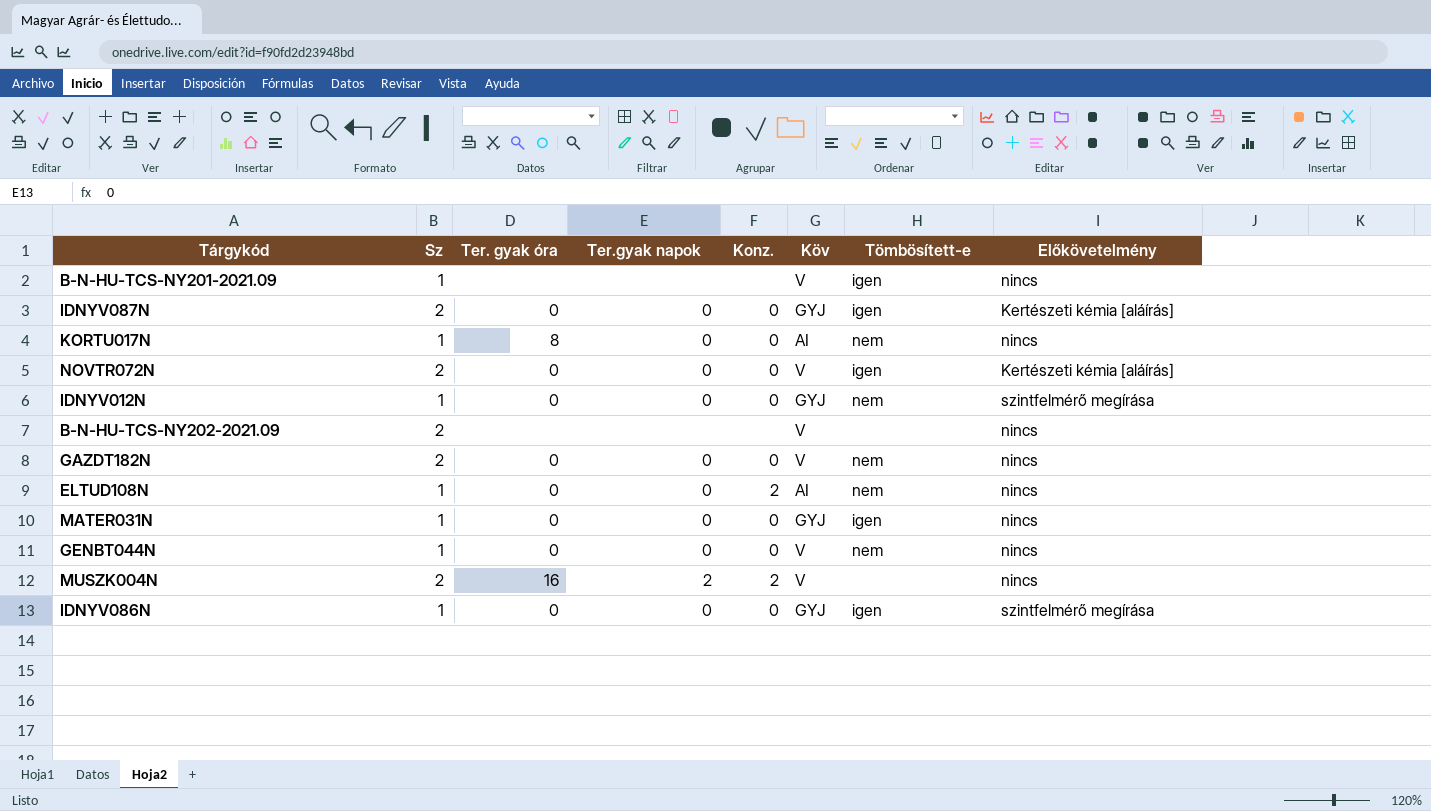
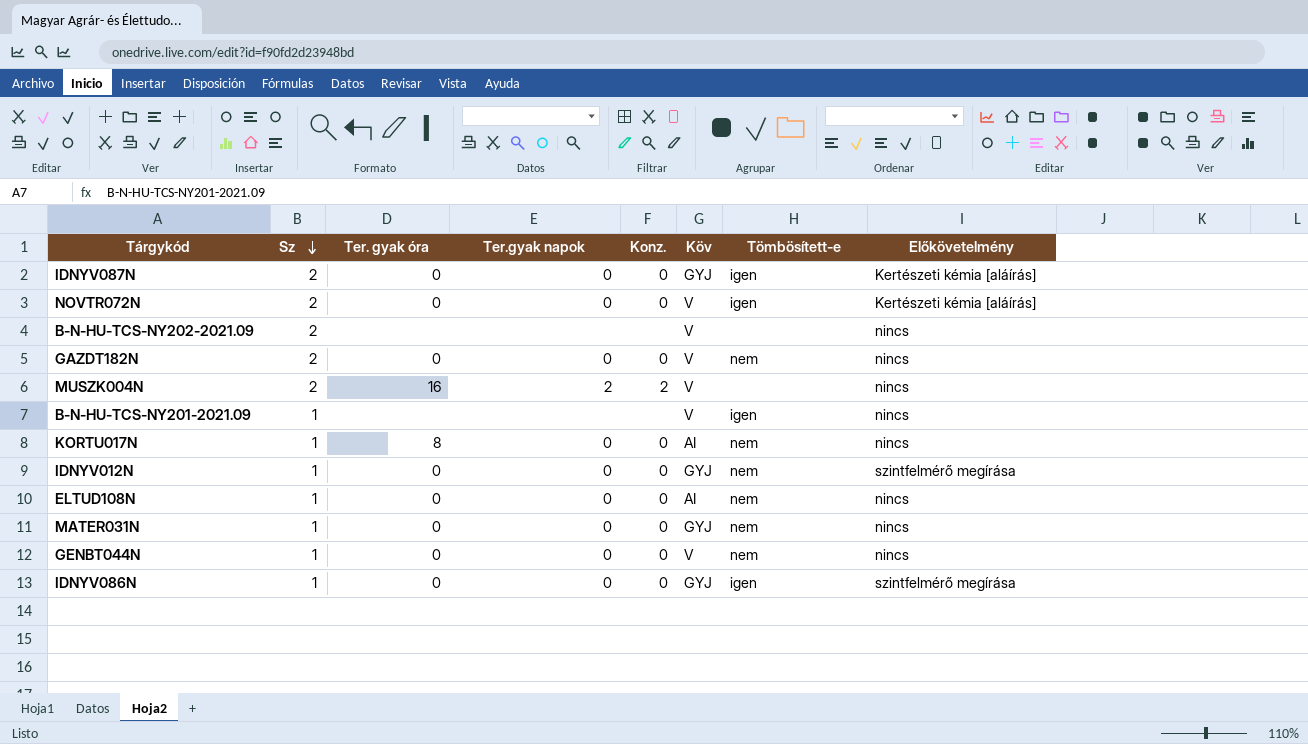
row order: none -> Sz descending
ELTUD108N | Konz.: 2 -> 0
MATER031N | Tömbösített-e: igen -> nem

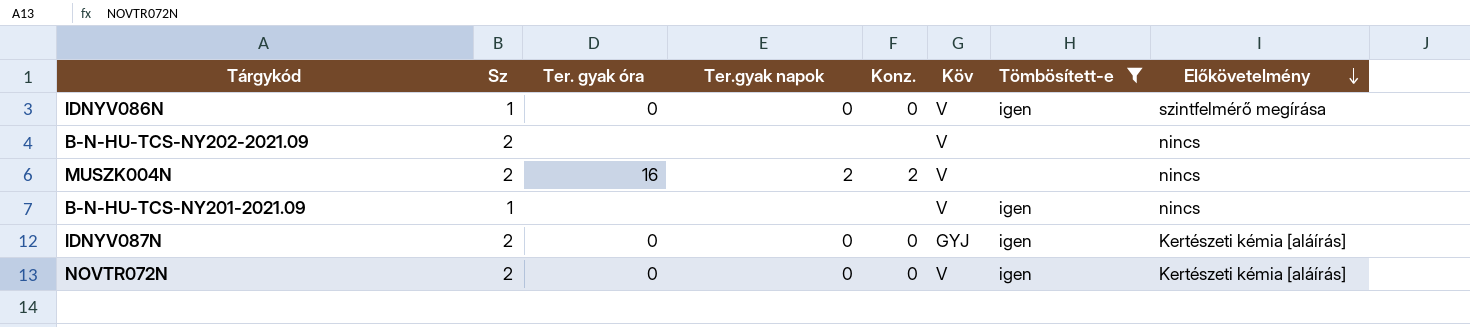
filter: none -> Tömbösített-e != nem
row order: Sz descending -> Előkövetelmény descending
IDNYV086N | Köv: GYJ -> V

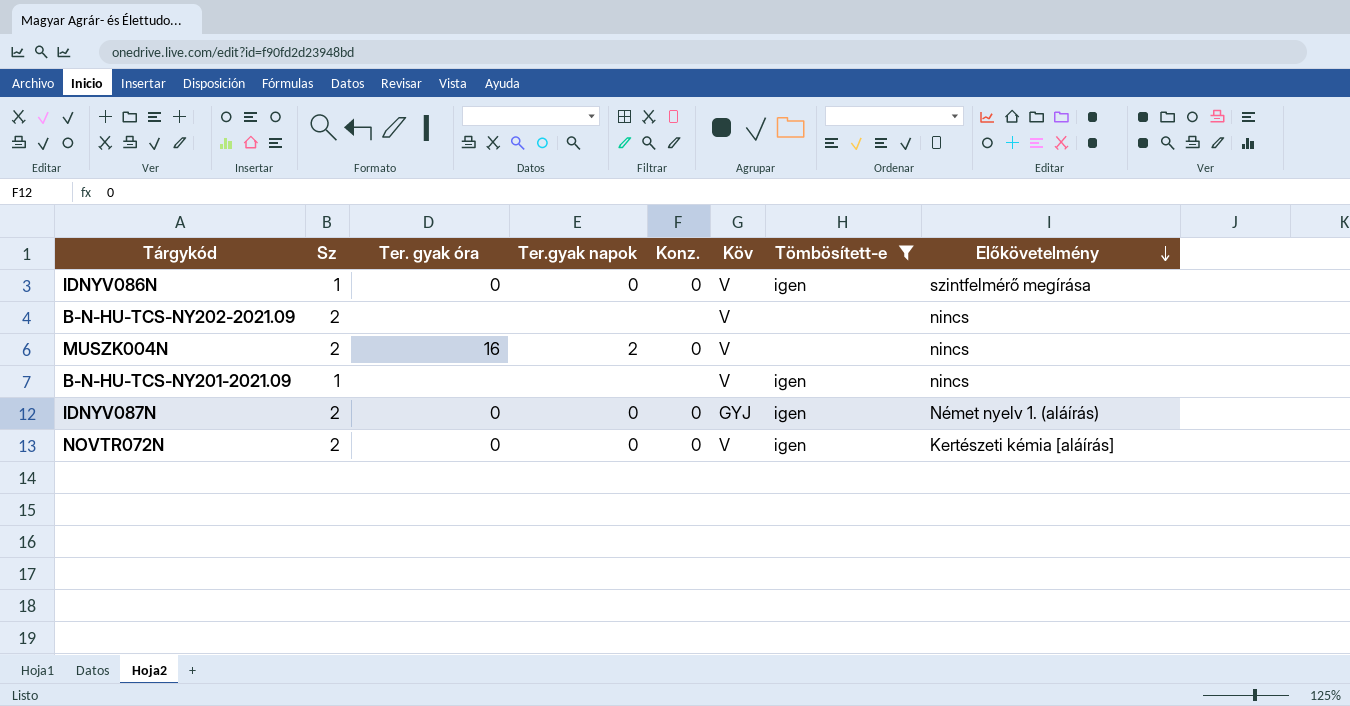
MUSZK004N | Konz.: 2 -> 0
IDNYV087N | Előkövetelmény: Kertészeti kémia [aláírás] -> Német nyelv 1. (aláírás)

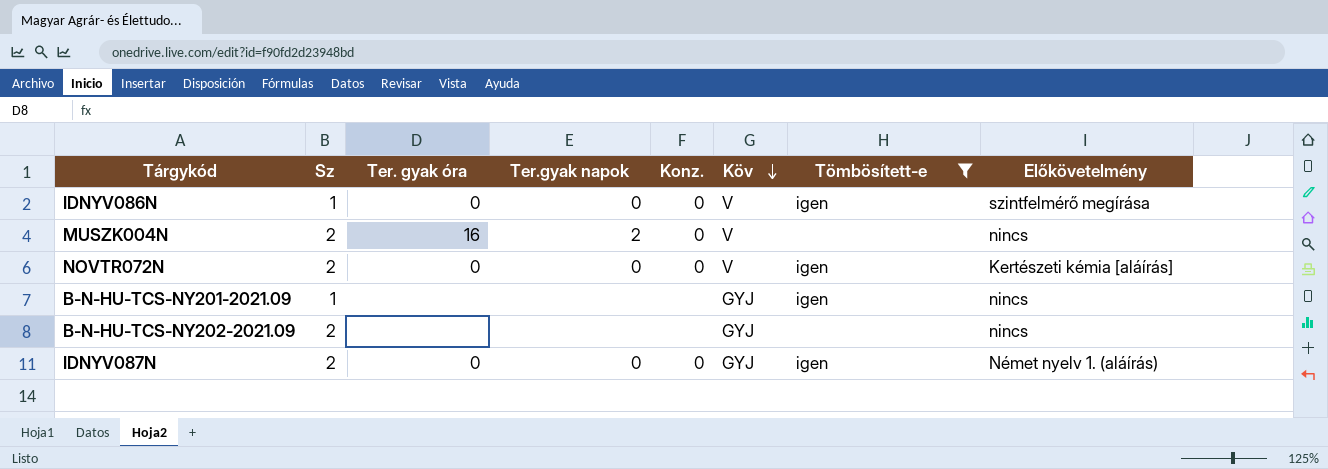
row order: Előkövetelmény descending -> Köv descending
B-N-HU-TCS-NY201-2021.09 | Köv: V -> GYJ
B-N-HU-TCS-NY202-2021.09 | Köv: V -> GYJ

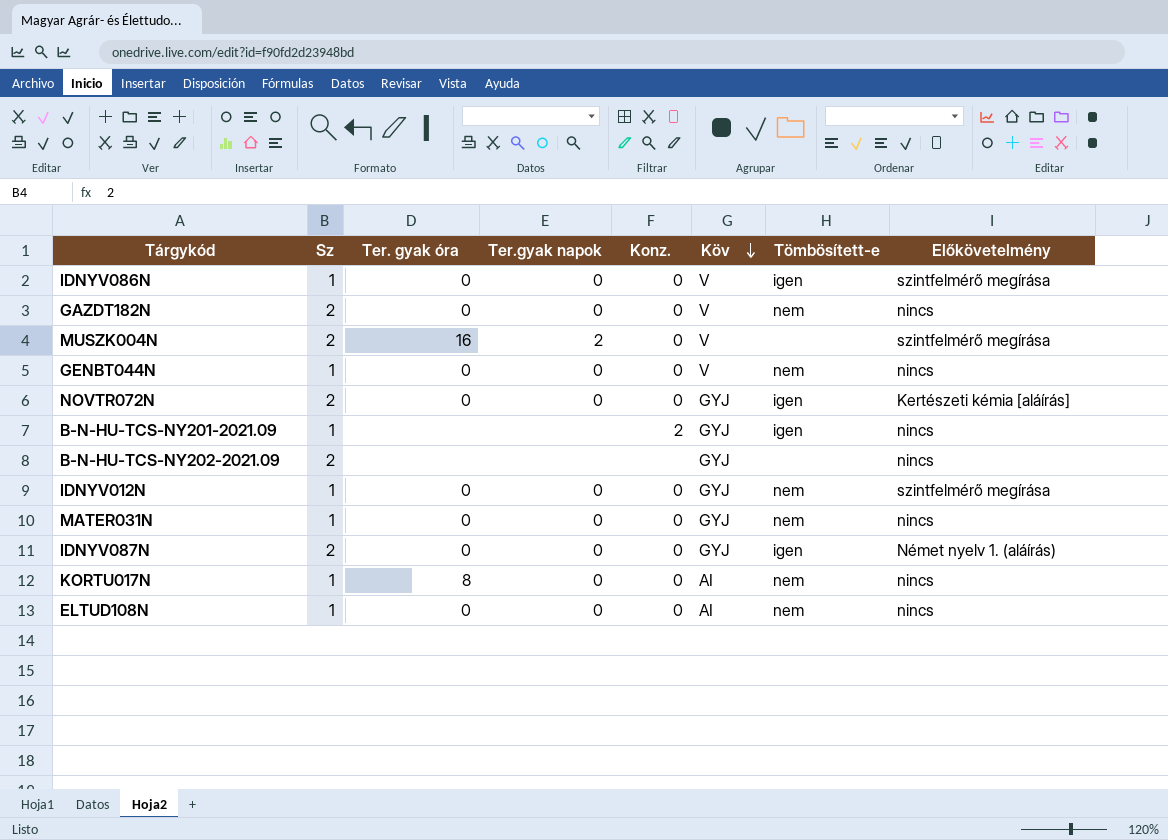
filter: Tömbösített-e != nem -> none
MUSZK004N | Előkövetelmény: nincs -> szintfelmérő megírása
NOVTR072N | Köv: V -> GYJ
B-N-HU-TCS-NY201-2021.09 | Konz.: none -> 2

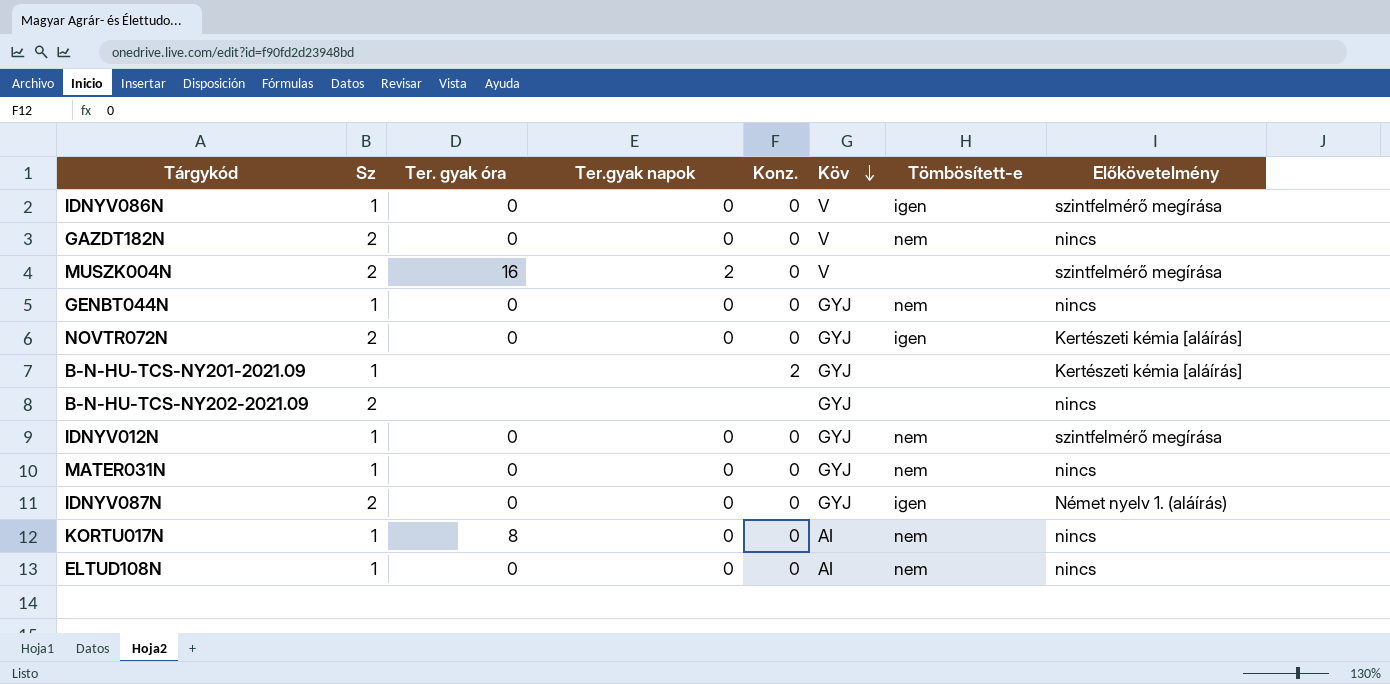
GENBT044N | Köv: V -> GYJ
B-N-HU-TCS-NY201-2021.09 | Tömbösített-e: igen -> none
B-N-HU-TCS-NY201-2021.09 | Előkövetelmény: nincs -> Kertészeti kémia [aláírás]

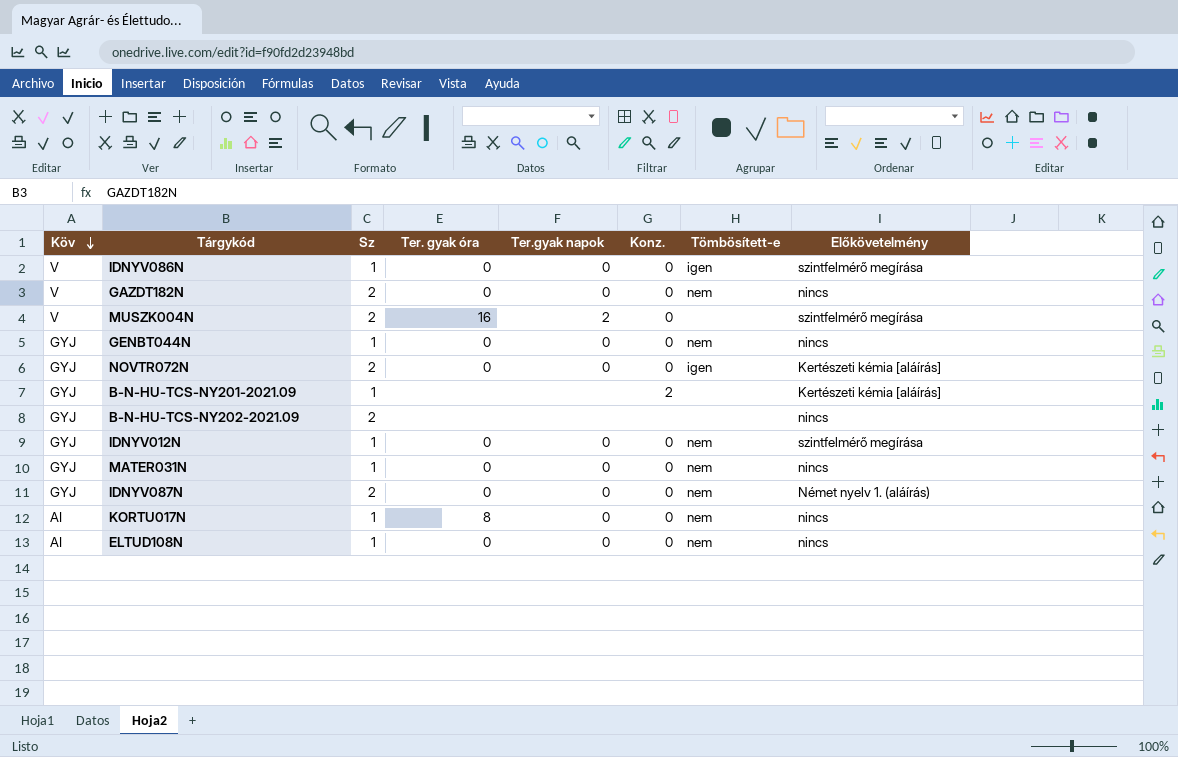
column Köv | position: 6 -> 1
IDNYV087N | Tömbösített-e: igen -> nem

